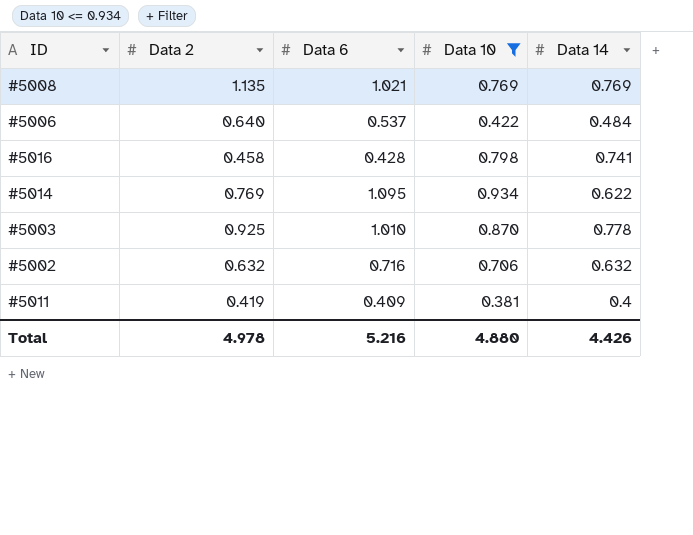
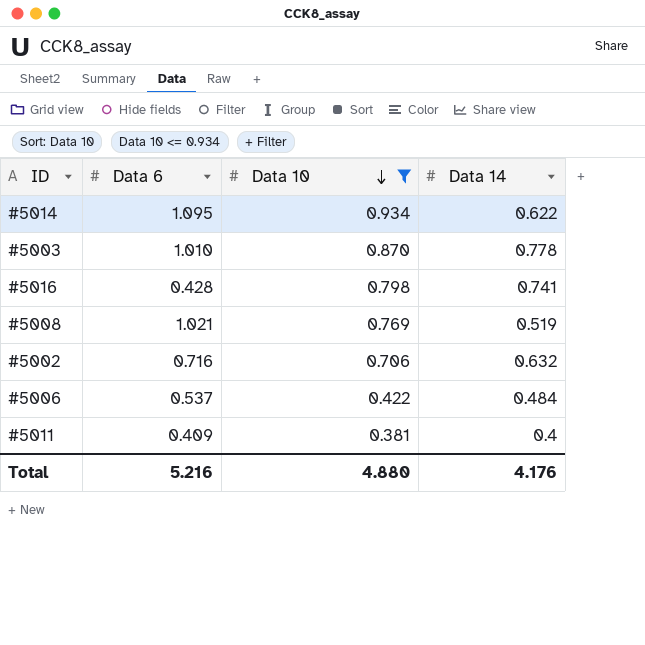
row order: none -> Data 10 descending
column Data 2 | position: 2 -> none
#5008 | Data 14: 0.769 -> 0.519
Total | Data 14: 4.426 -> 4.176

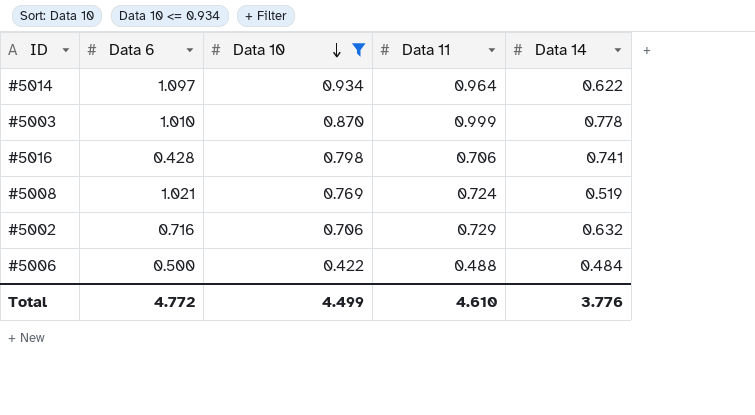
column Data 11 | position: none -> 4
row #5011: 0.409 | 0.381 | 0.4 -> none
#5014 | Data 6: 1.095 -> 1.097
#5006 | Data 6: 0.537 -> 0.500
Total | Data 6: 5.216 -> 4.772
Total | Data 10: 4.880 -> 4.499
Total | Data 14: 4.176 -> 3.776

